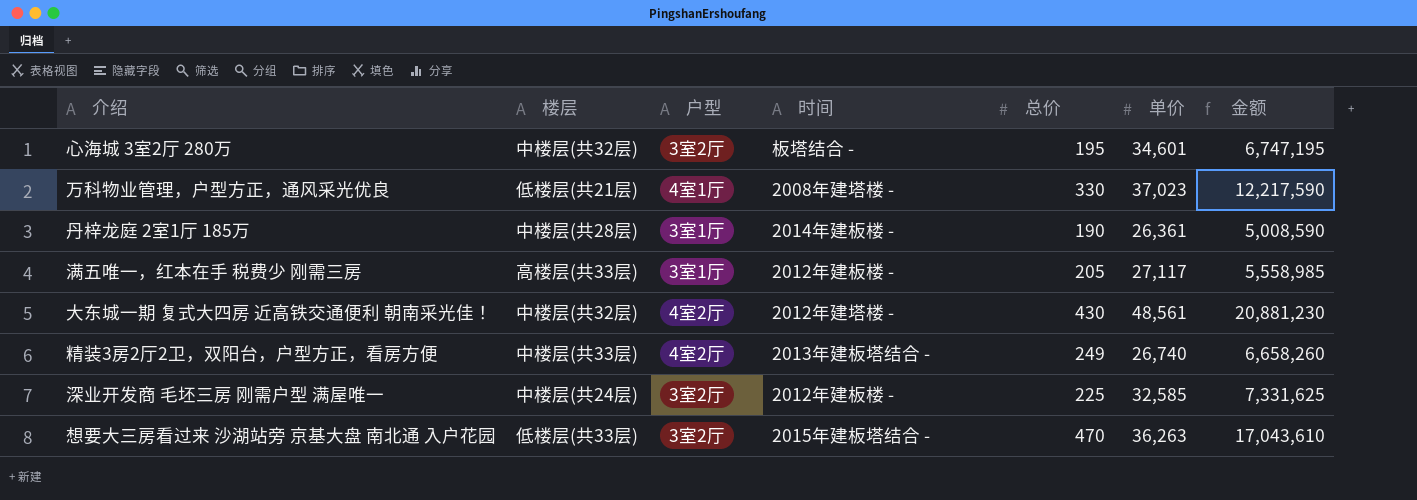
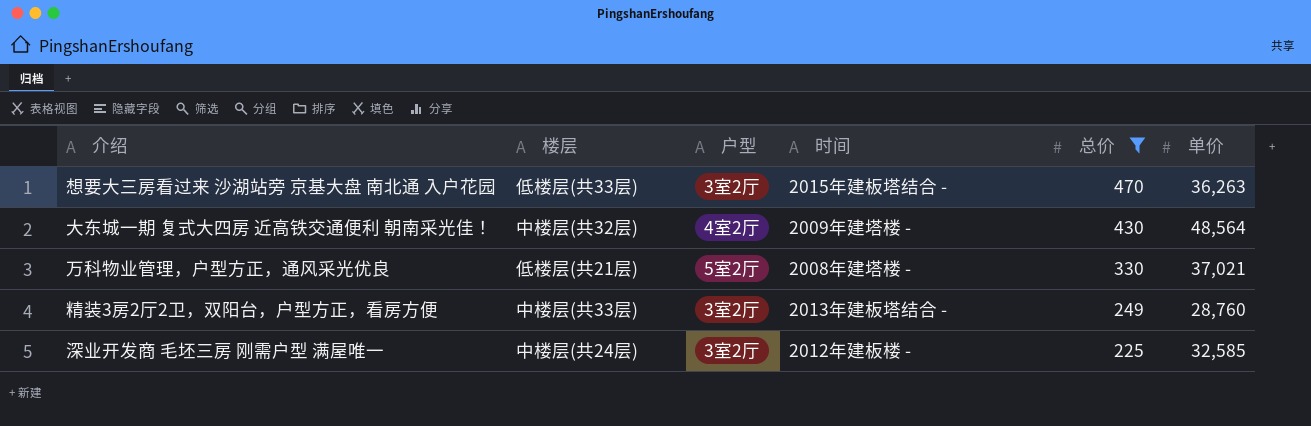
filter: none -> 总价 >= 225
row order: none -> 总价 descending
column 金额 | formula: [总价] * [单价] -> none
大东城一期 复式大四房 近高铁交通便利 朝南采光佳！ | 时间: 2012年建塔楼 - -> 2009年建塔楼 -
大东城一期 复式大四房 近高铁交通便利 朝南采光佳！ | 单价: 48,561 -> 48,564
万科物业管理，户型方正，通风采光优良 | 户型: 4室1厅 -> 5室2厅
万科物业管理，户型方正，通风采光优良 | 单价: 37,023 -> 37,021
精装3房2厅2卫，双阳台，户型方正，看房方便 | 户型: 4室2厅 -> 3室2厅
精装3房2厅2卫，双阳台，户型方正，看房方便 | 单价: 26,740 -> 28,760

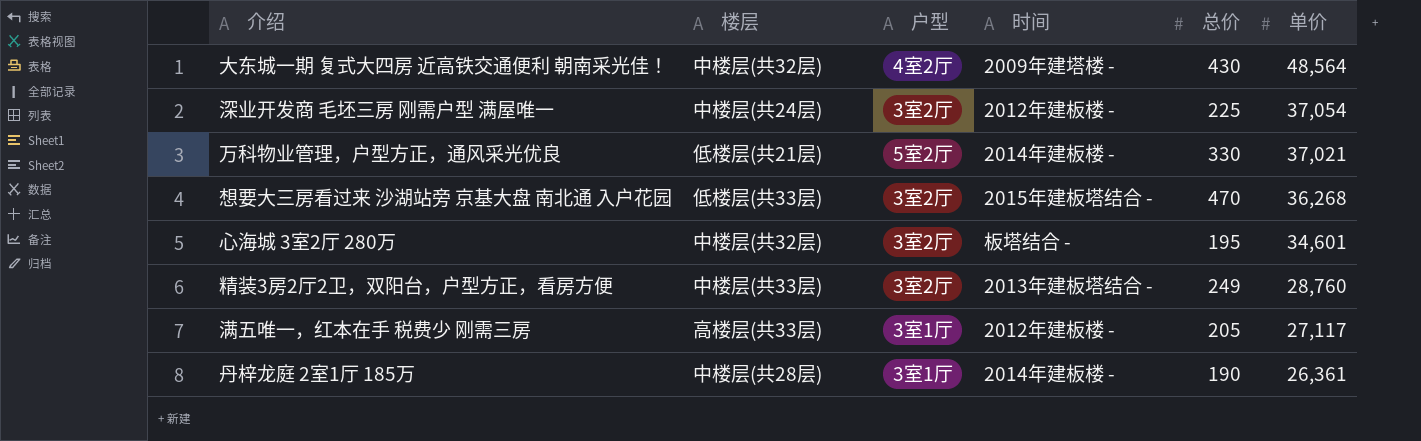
filter: 总价 >= 225 -> none
row order: 总价 descending -> 单价 descending
深业开发商 毛坯三房 刚需户型 满屋唯一 | 单价: 32,585 -> 37,054
万科物业管理，户型方正，通风采光优良 | 时间: 2008年建塔楼 - -> 2014年建板楼 -
想要大三房看过来 沙湖站旁 京基大盘 南北通 入户花园 | 单价: 36,263 -> 36,268

